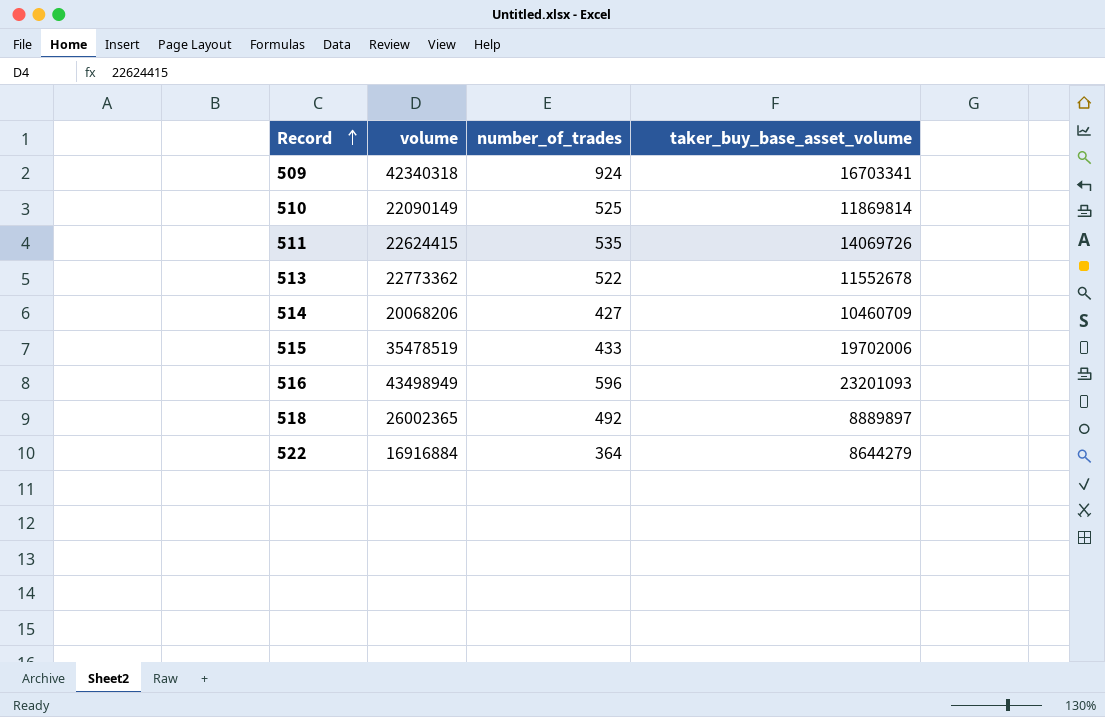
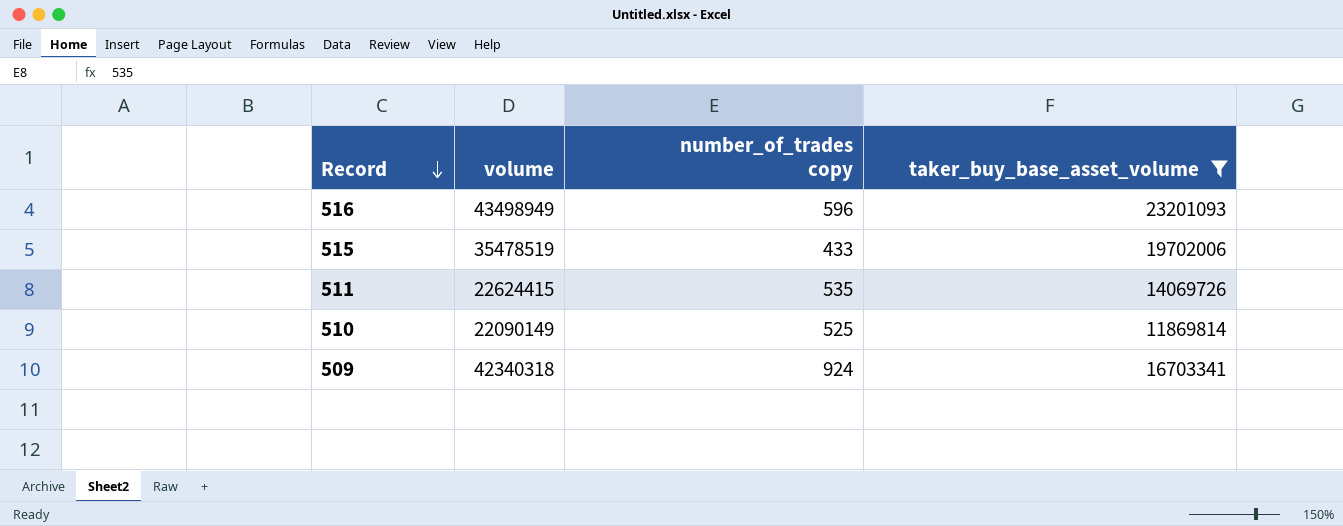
filter: none -> taker_buy_base_asset_volume >= 11869814
row order: Record ascending -> Record descending
column name: number_of_trades -> number_of_trades copy

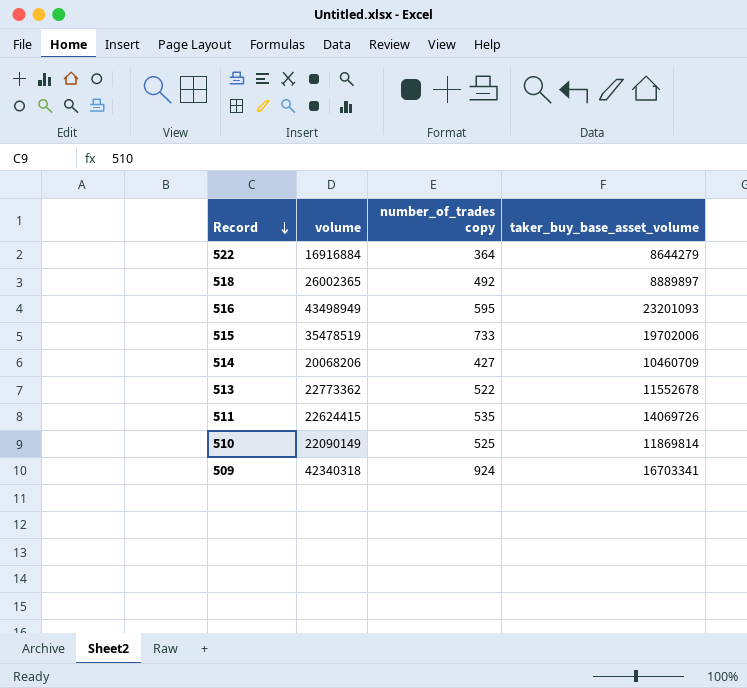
filter: taker_buy_base_asset_volume >= 11869814 -> none
516 | number_of_trades copy: 596 -> 595
515 | number_of_trades copy: 433 -> 733

